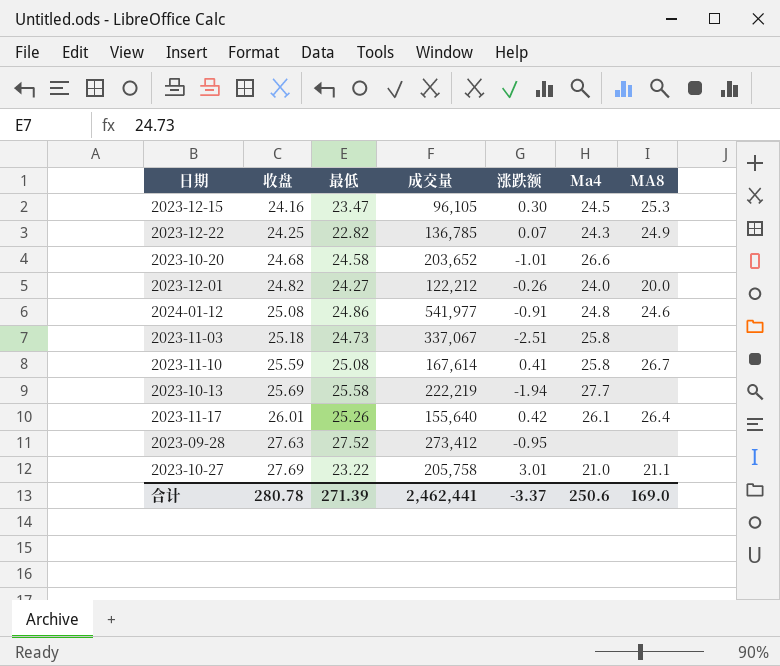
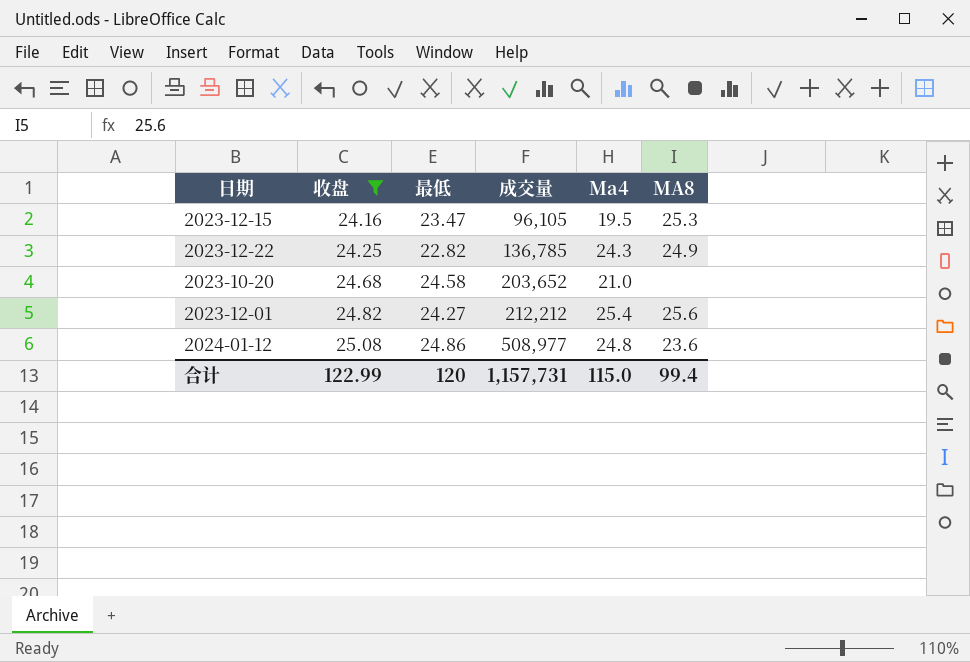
filter: none -> 收盘 <= 25.08
column 涨跌额 | position: 5 -> none
2023-12-15 | Ma4: 24.5 -> 19.5
2023-10-20 | Ma4: 26.6 -> 21.0
2023-12-01 | 成交量: 122,212 -> 212,212
2023-12-01 | Ma4: 24.0 -> 25.4
2023-12-01 | MA8: 20.0 -> 25.6
2024-01-12 | 成交量: 541,977 -> 508,977
2024-01-12 | MA8: 24.6 -> 23.6
合计 | 收盘: 280.78 -> 122.99
合计 | 最低: 271.39 -> 120
合计 | 成交量: 2,462,441 -> 1,157,731
合计 | Ma4: 250.6 -> 115.0
合计 | MA8: 169.0 -> 99.4

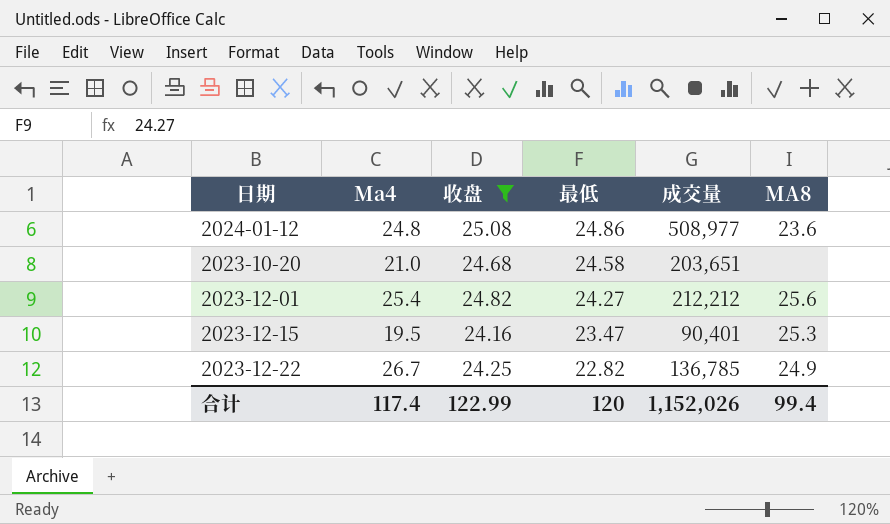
row order: 收盘 ascending -> 最低 descending
column Ma4 | position: 5 -> 2
2023-10-20 | 成交量: 203,652 -> 203,651
2023-12-15 | 成交量: 96,105 -> 90,401
2023-12-22 | Ma4: 24.3 -> 26.7
合计 | Ma4: 115.0 -> 117.4
合计 | 成交量: 1,157,731 -> 1,152,026

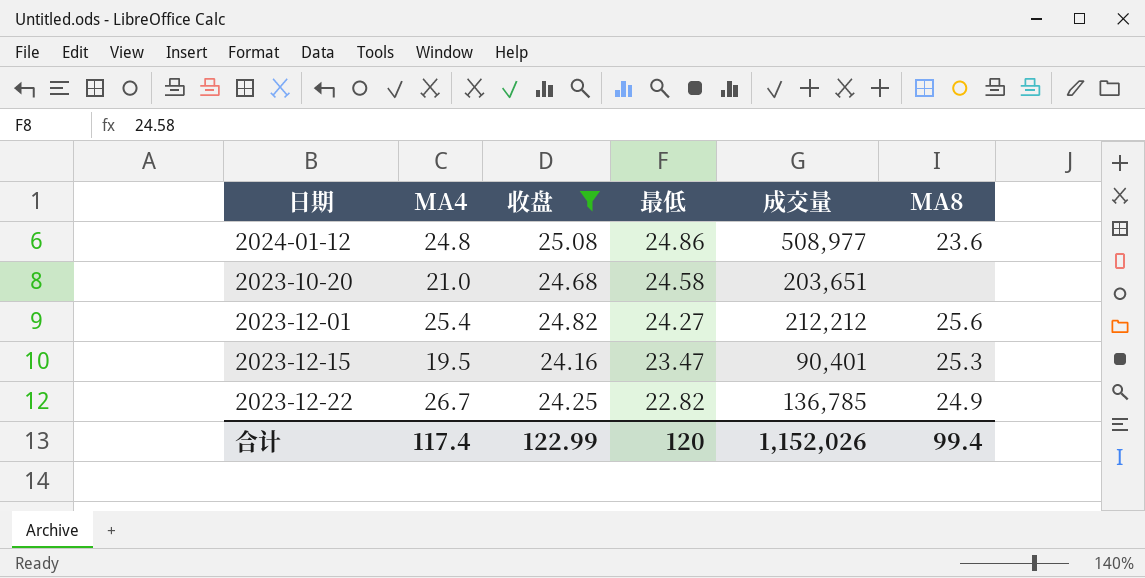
column name: Ma4 -> MA4

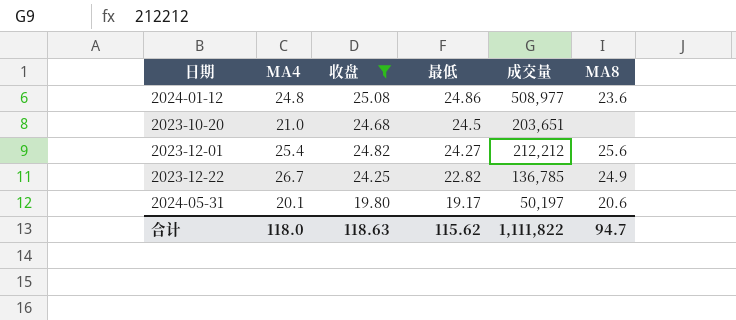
row 2023-12-15: 19.5 | 24.16 | 23.47 | 90,401 | 25.3 -> none
2023-10-20 | 最低: 24.58 -> 24.5
row 2024-05-31: none -> 20.1 | 19.80 | 19.17 | 50,197 | 20.6
合计 | MA4: 117.4 -> 118.0
合计 | 收盘: 122.99 -> 118.63
合计 | 最低: 120 -> 115.62
合计 | 成交量: 1,152,026 -> 1,111,822
合计 | MA8: 99.4 -> 94.7

